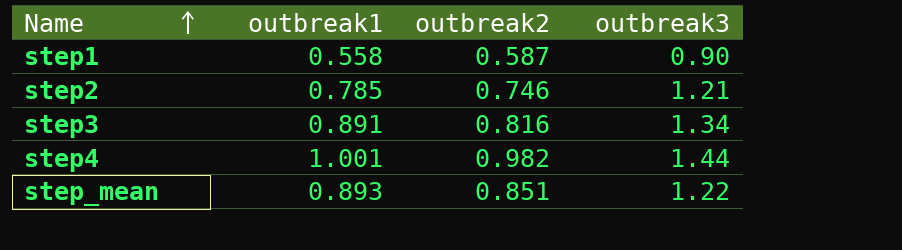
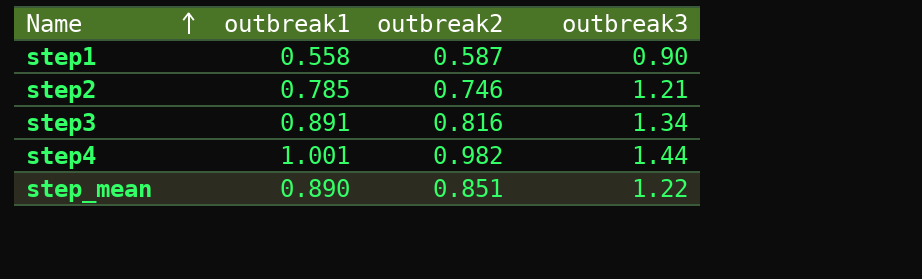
step_mean | outbreak1: 0.893 -> 0.890

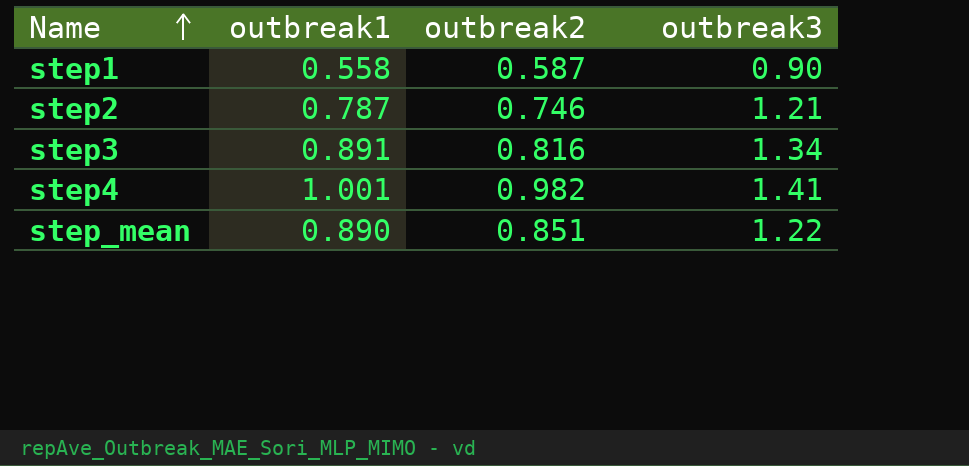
step2 | outbreak1: 0.785 -> 0.787
step4 | outbreak3: 1.44 -> 1.41

